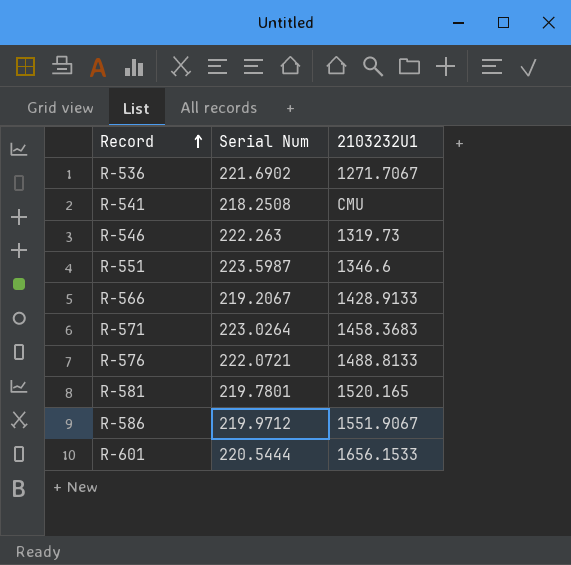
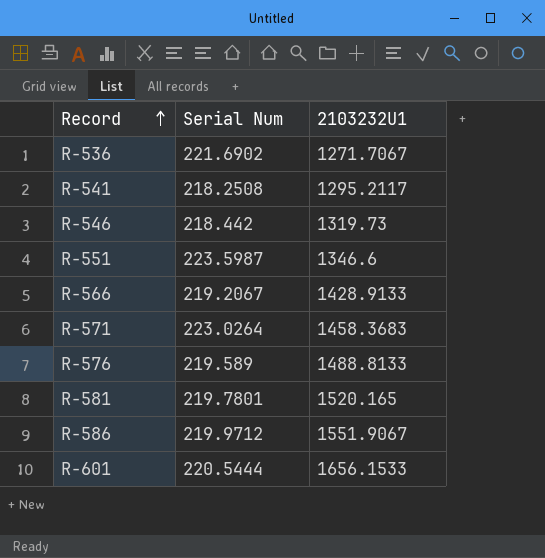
R-541 | 2103232U1: CMU -> 1295.2117
R-546 | Serial Num: 222.263 -> 218.442
R-576 | Serial Num: 222.0721 -> 219.589

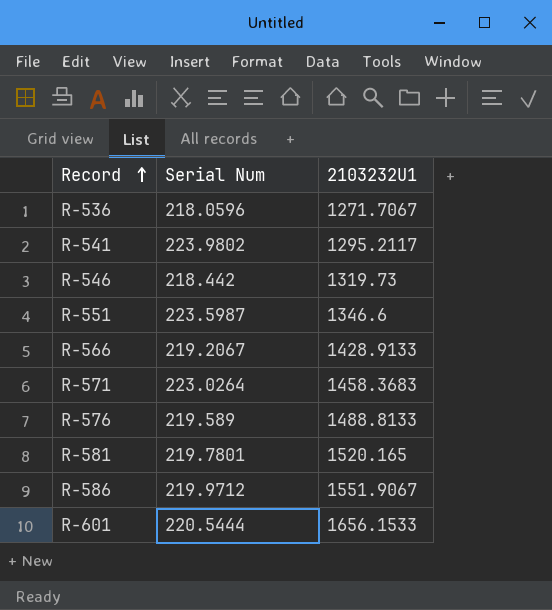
R-536 | Serial Num: 221.6902 -> 218.0596
R-541 | Serial Num: 218.2508 -> 223.9802

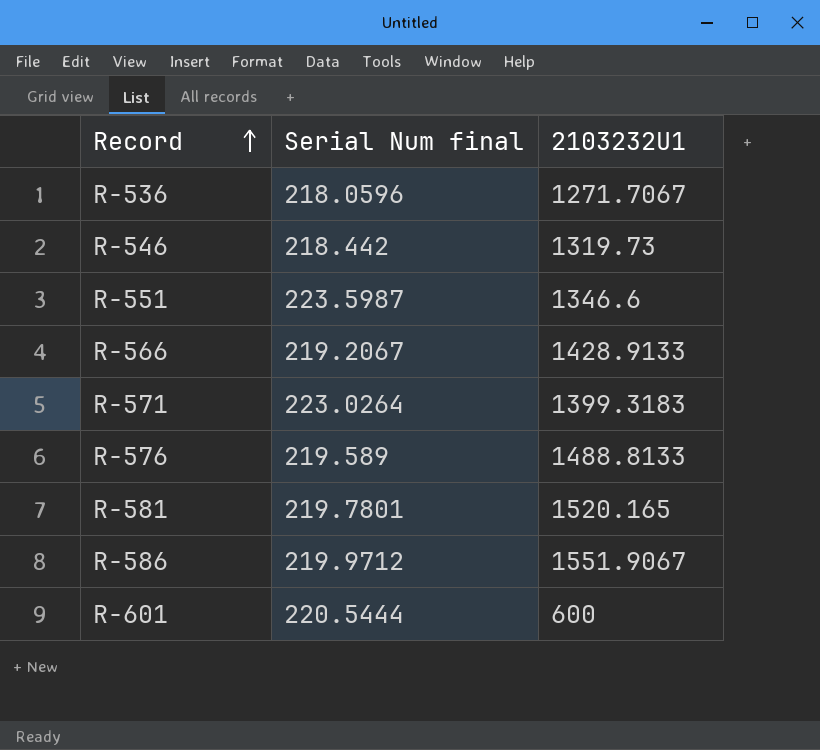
column name: Serial Num -> Serial Num final
row R-541: 223.9802 | 1295.2117 -> none
R-571 | 2103232U1: 1458.3683 -> 1399.3183
R-601 | 2103232U1: 1656.1533 -> 600

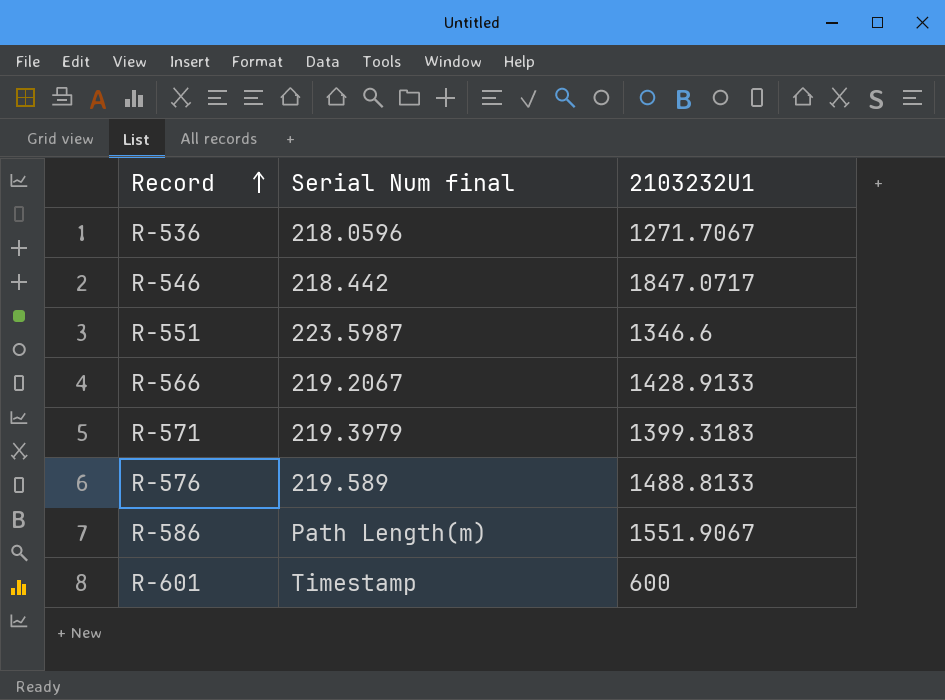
row R-581: 219.7801 | 1520.165 -> none
R-546 | 2103232U1: 1319.73 -> 1847.0717
R-571 | Serial Num final: 223.0264 -> 219.3979
R-586 | Serial Num final: 219.9712 -> Path Length(m)
R-601 | Serial Num final: 220.5444 -> Timestamp

